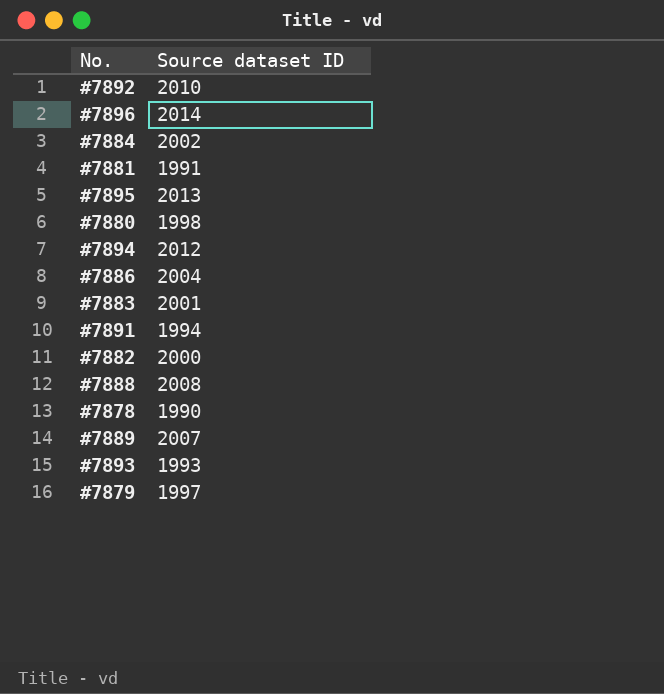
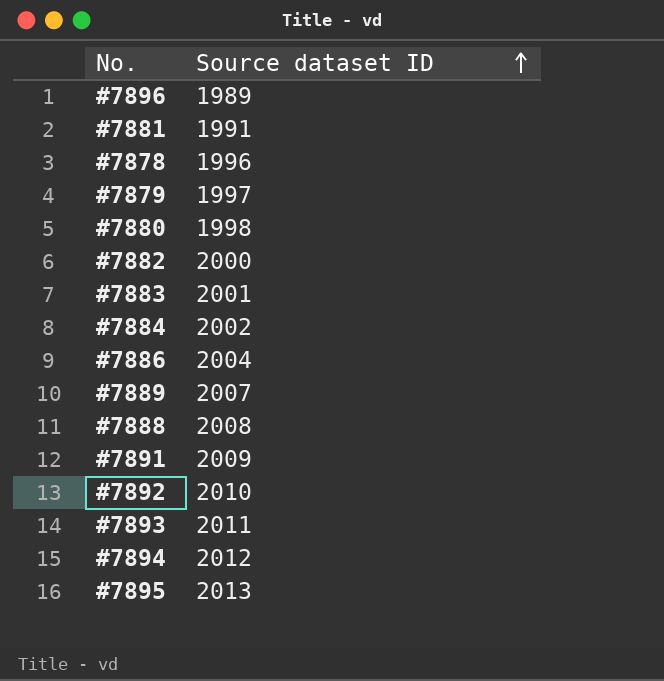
row order: none -> Source dataset ID ascending
#7896 | Source dataset ID: 2014 -> 1989
#7878 | Source dataset ID: 1990 -> 1996
#7891 | Source dataset ID: 1994 -> 2009
#7893 | Source dataset ID: 1993 -> 2011

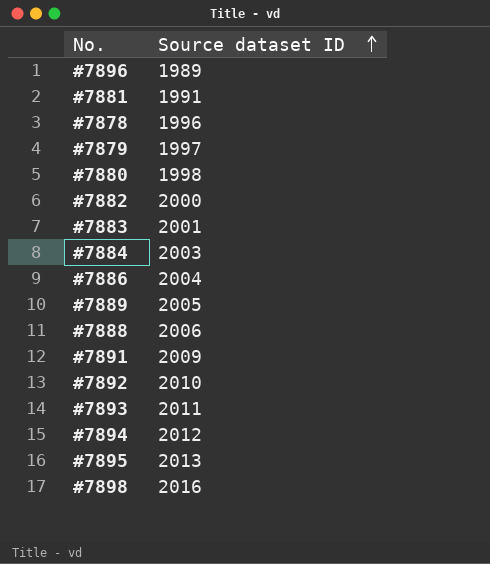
#7884 | Source dataset ID: 2002 -> 2003
#7889 | Source dataset ID: 2007 -> 2005
#7888 | Source dataset ID: 2008 -> 2006
row #7898: none -> 2016

